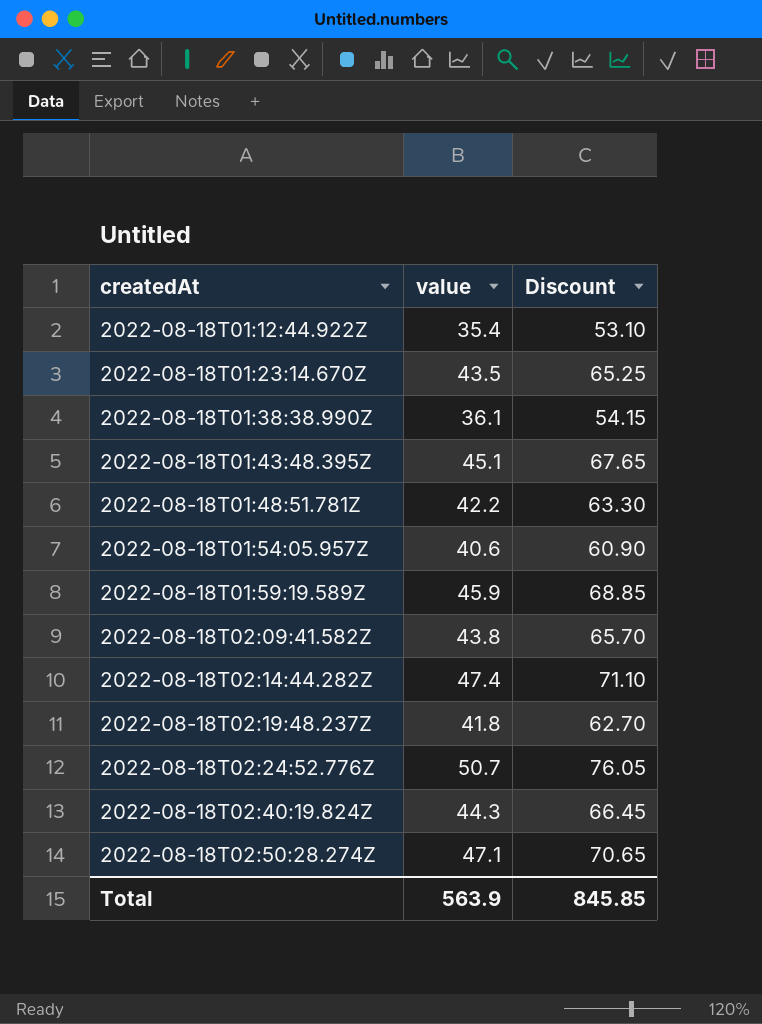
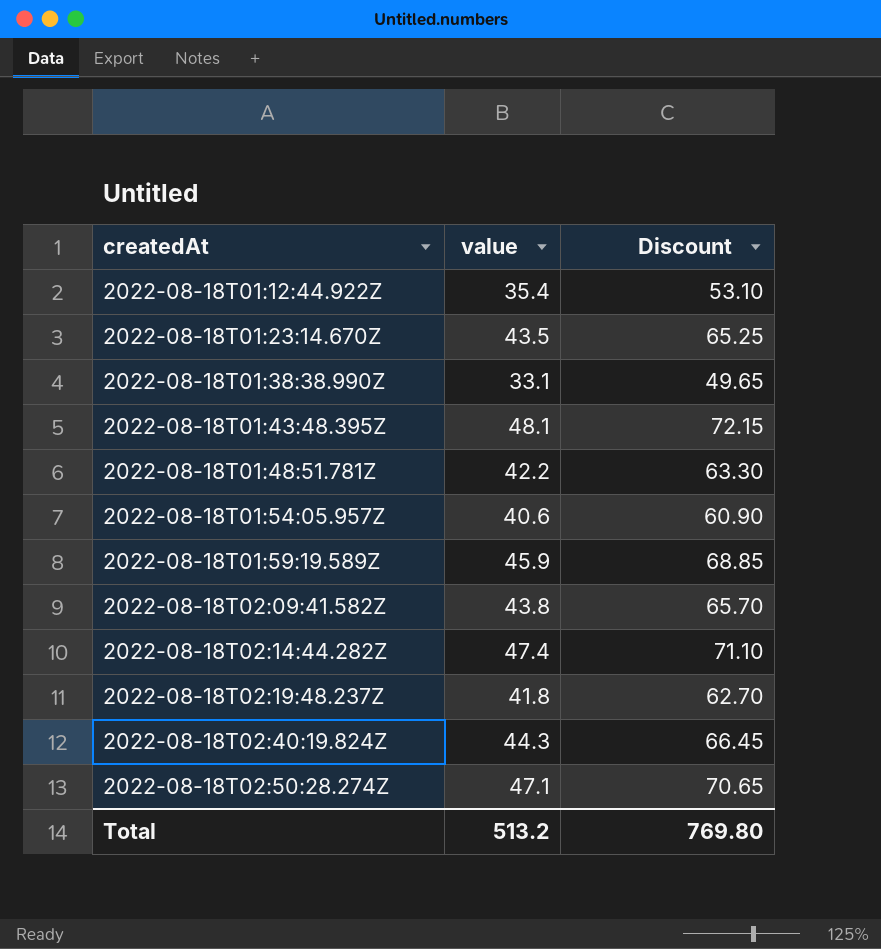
row 2022-08-18T02:24:52.776Z: 50.7 | 76.05 -> none
2022-08-18T01:38:38.990Z | value: 36.1 -> 33.1
2022-08-18T01:38:38.990Z | Discount: 54.15 -> 49.65
2022-08-18T01:43:48.395Z | value: 45.1 -> 48.1
2022-08-18T01:43:48.395Z | Discount: 67.65 -> 72.15
Total | value: 563.9 -> 513.2
Total | Discount: 845.85 -> 769.80

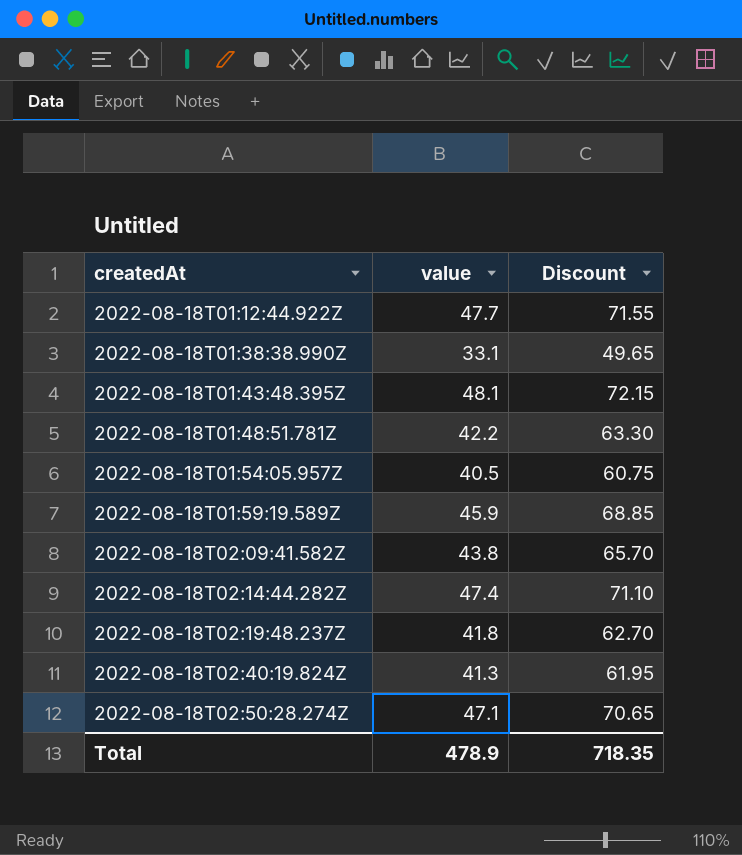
row 2022-08-18T01:23:14.670Z: 43.5 | 65.25 -> none
2022-08-18T01:12:44.922Z | value: 35.4 -> 47.7
2022-08-18T01:12:44.922Z | Discount: 53.10 -> 71.55
2022-08-18T01:54:05.957Z | value: 40.6 -> 40.5
2022-08-18T01:54:05.957Z | Discount: 60.90 -> 60.75
2022-08-18T02:40:19.824Z | value: 44.3 -> 41.3
2022-08-18T02:40:19.824Z | Discount: 66.45 -> 61.95
Total | value: 513.2 -> 478.9
Total | Discount: 769.80 -> 718.35

